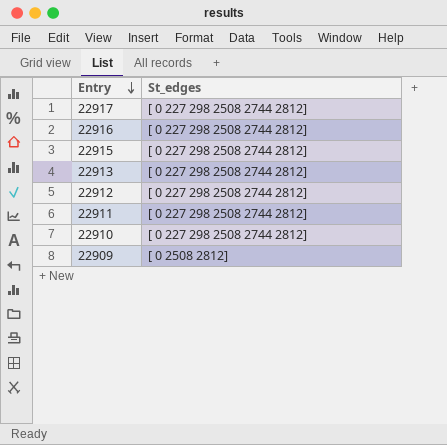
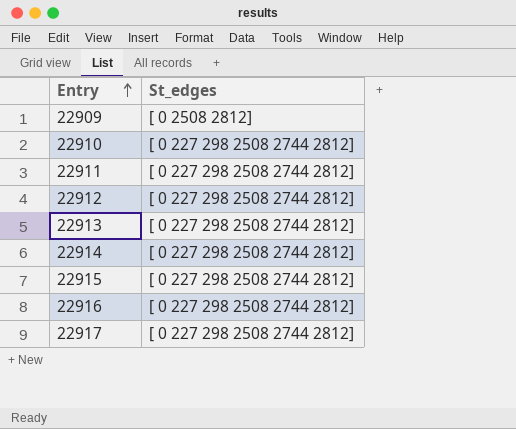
row order: Entry descending -> Entry ascending
row 22914: none -> [ 0 227 298 2508 2744 2812]

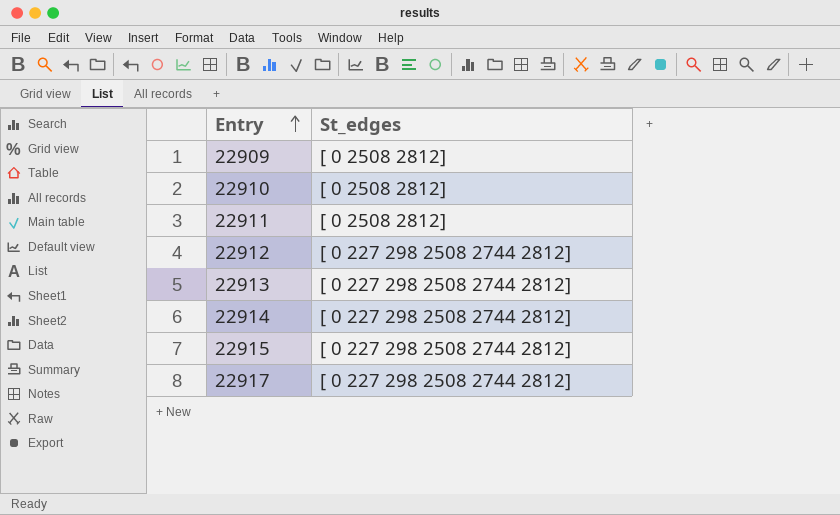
row 22916: [ 0 227 298 2508 2744 2812] -> none
22910 | St_edges: [ 0 227 298 2508 2744 2812] -> [ 0 2508 2812]
22911 | St_edges: [ 0 227 298 2508 2744 2812] -> [ 0 2508 2812]

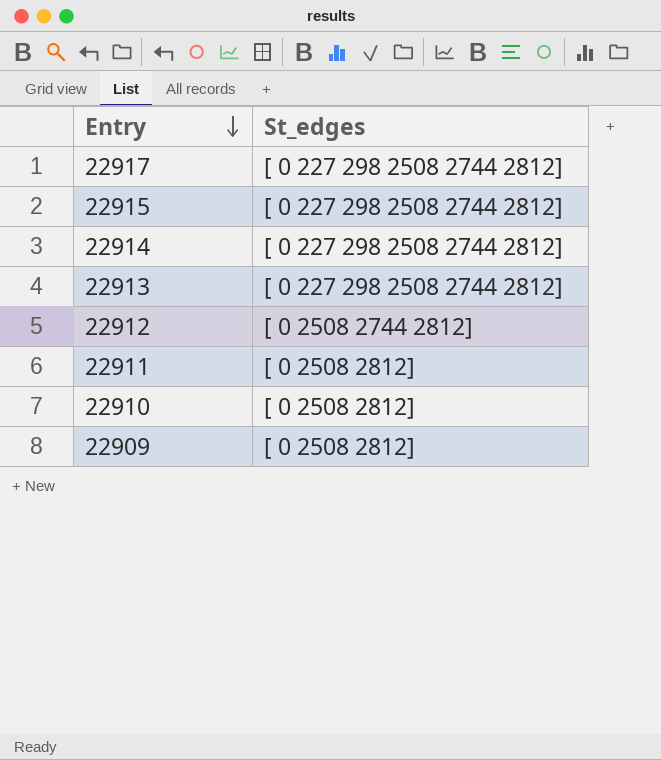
row order: Entry ascending -> Entry descending
22912 | St_edges: [ 0 227 298 2508 2744 2812] -> [ 0 2508 2744 2812]

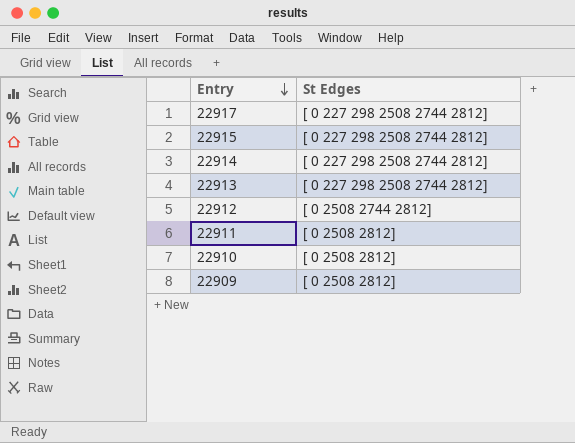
column name: St_edges -> St Edges

